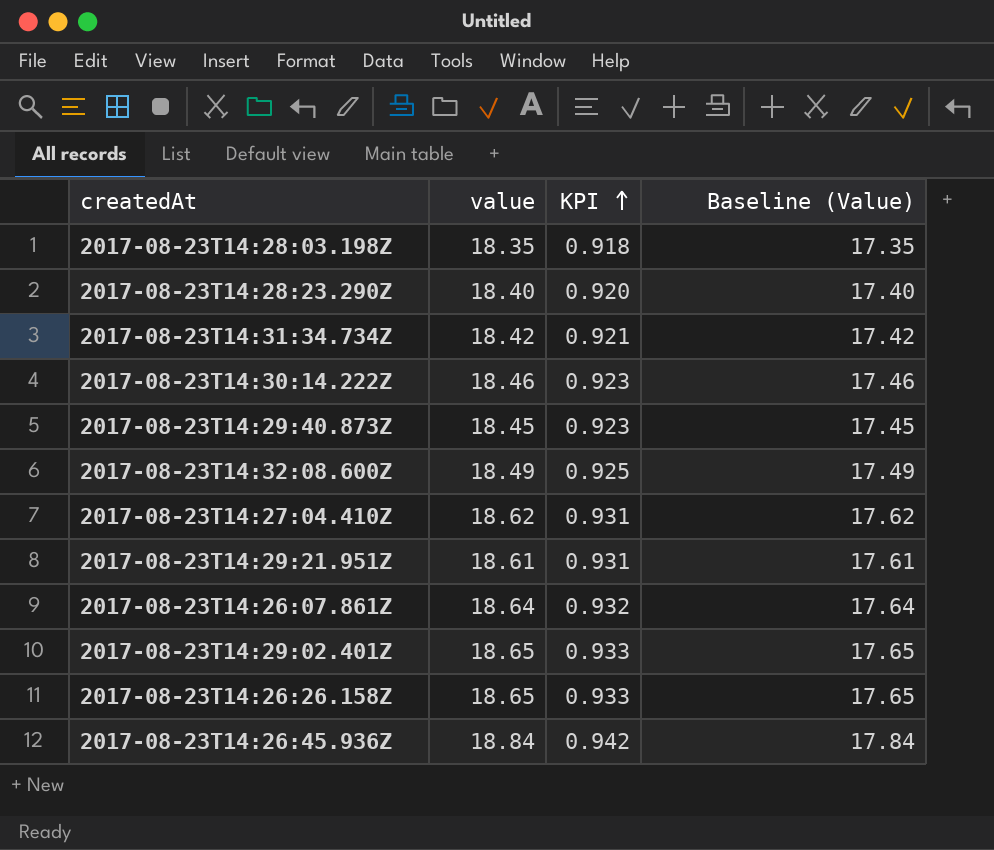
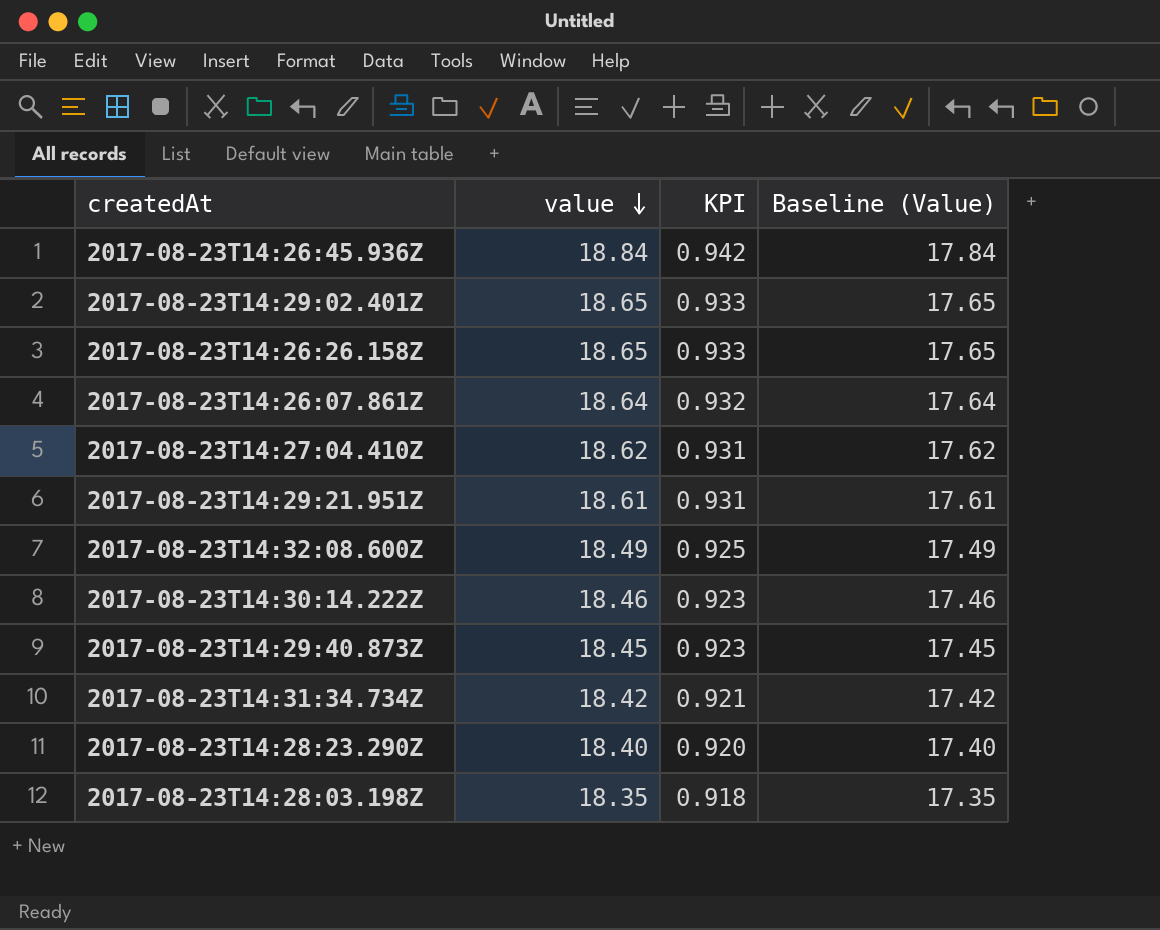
row order: KPI ascending -> value descending

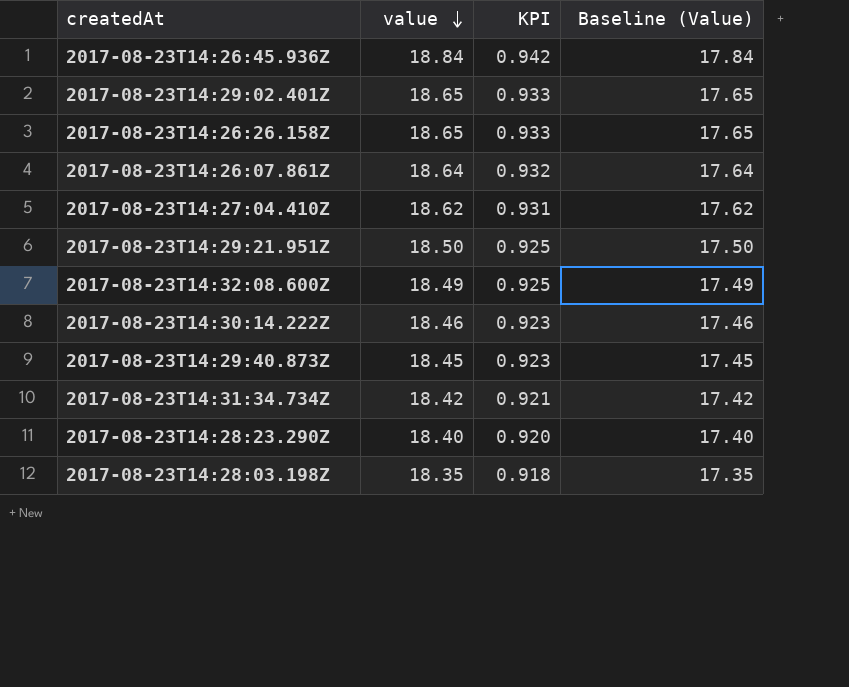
2017-08-23T14:29:21.951Z | value: 18.61 -> 18.50
2017-08-23T14:29:21.951Z | KPI: 0.931 -> 0.925
2017-08-23T14:29:21.951Z | Baseline (Value): 17.61 -> 17.50

